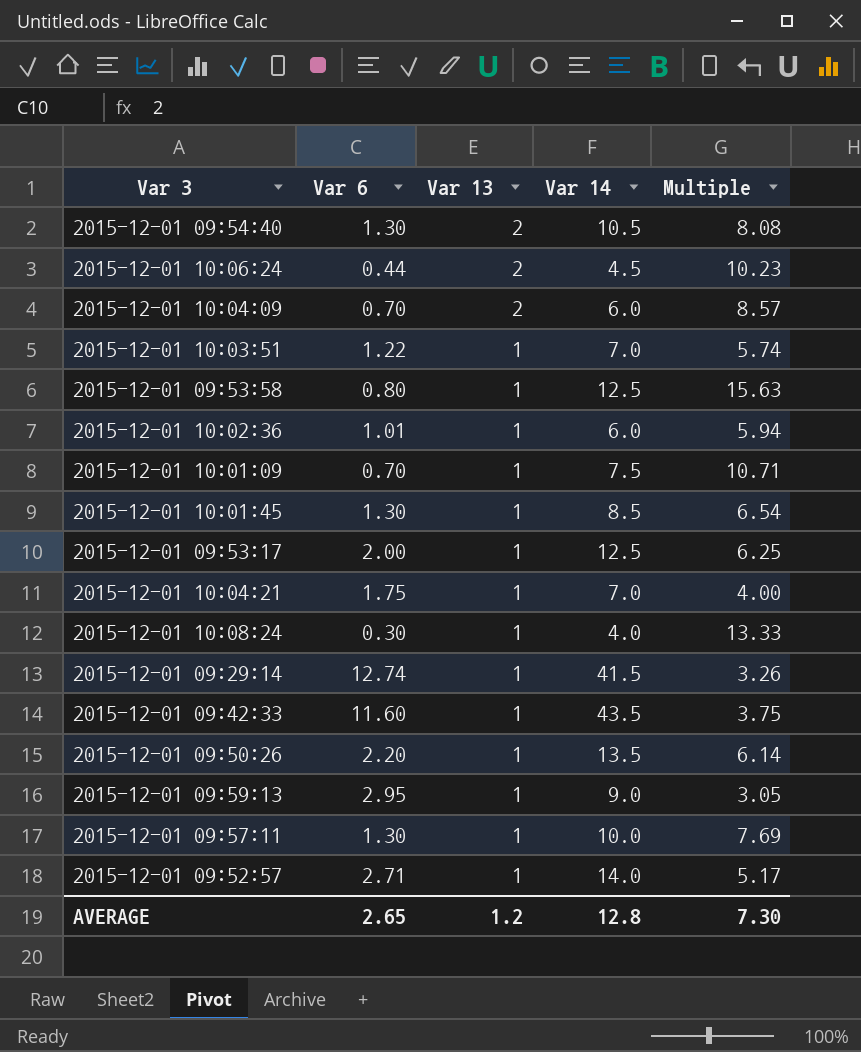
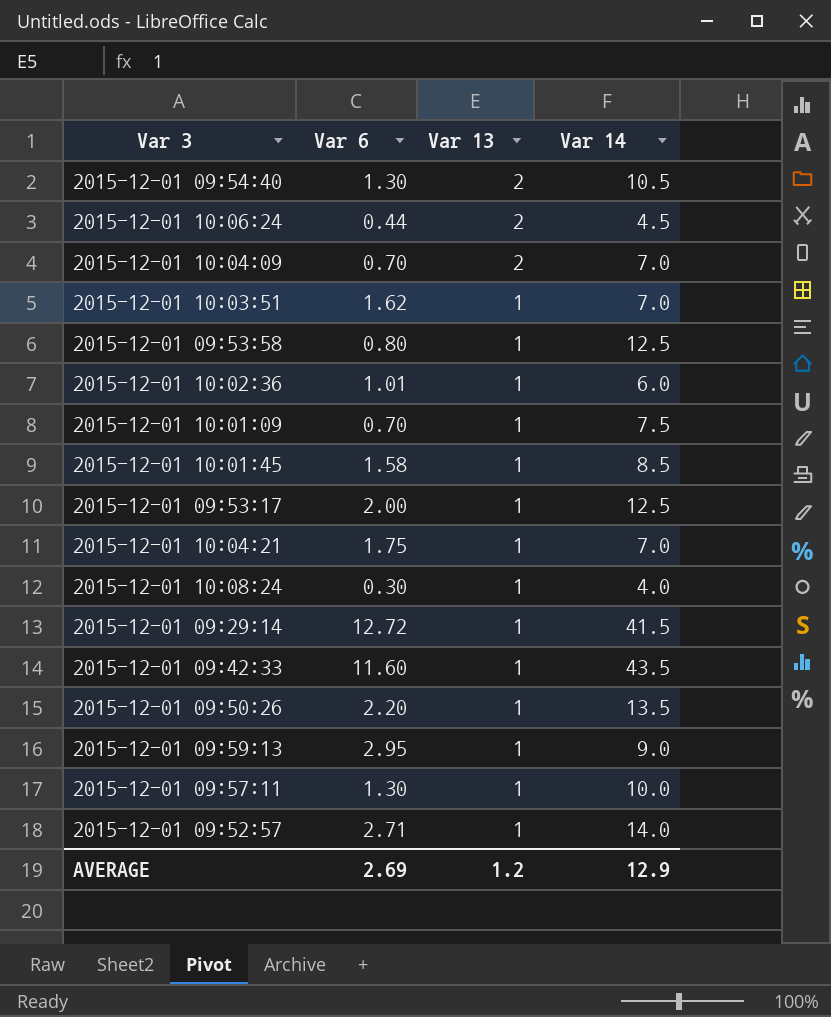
column Multiple | formula: [Var 14] / [Var 6] -> none
2015-12-01 10:04:09 | Var 14: 6.0 -> 7.0
2015-12-01 10:03:51 | Var 6: 1.22 -> 1.62
2015-12-01 10:01:45 | Var 6: 1.30 -> 1.58
2015-12-01 09:29:14 | Var 6: 12.74 -> 12.72
AVERAGE | Var 6: 2.65 -> 2.69
AVERAGE | Var 14: 12.8 -> 12.9

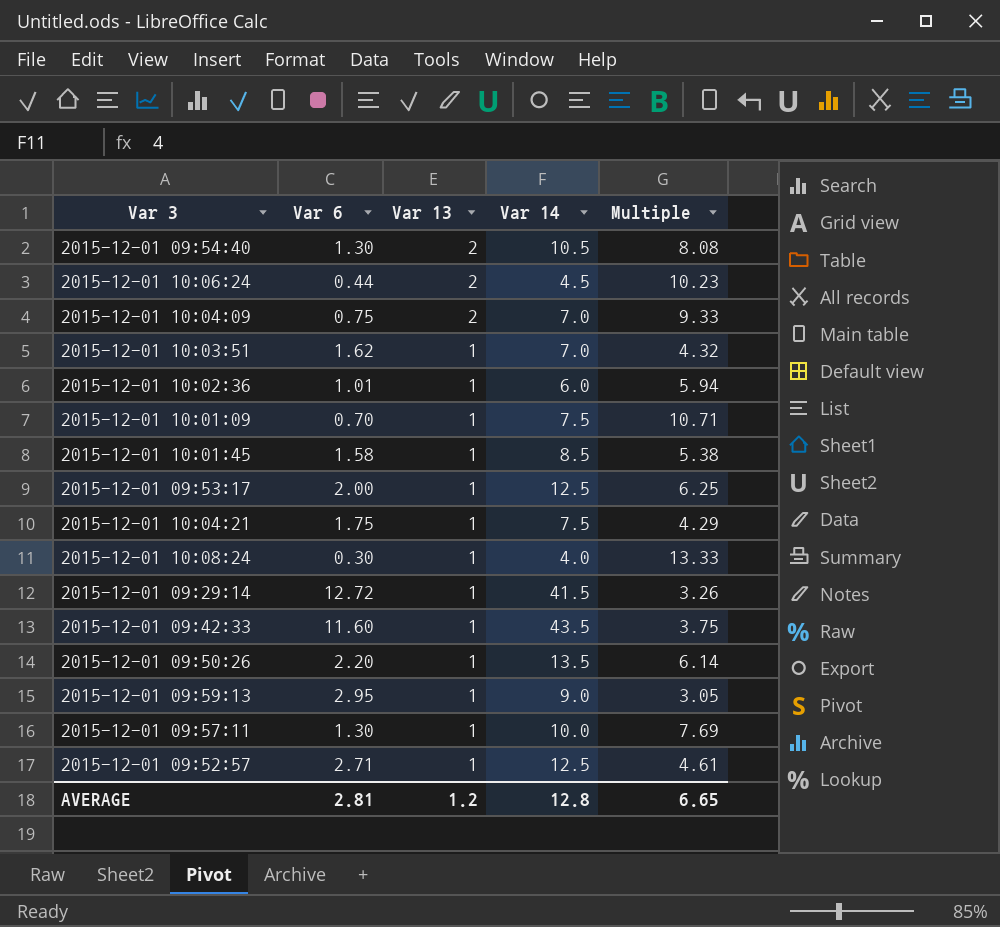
column Multiple | formula: none -> [Var 14] / [Var 6]
row 2015-12-01 09:53:58: 0.80 | 1 | 12.5 -> none
2015-12-01 10:04:09 | Var 6: 0.70 -> 0.75
2015-12-01 10:04:21 | Var 14: 7.0 -> 7.5
2015-12-01 09:52:57 | Var 14: 14.0 -> 12.5
AVERAGE | Var 6: 2.69 -> 2.81
AVERAGE | Var 14: 12.9 -> 12.8

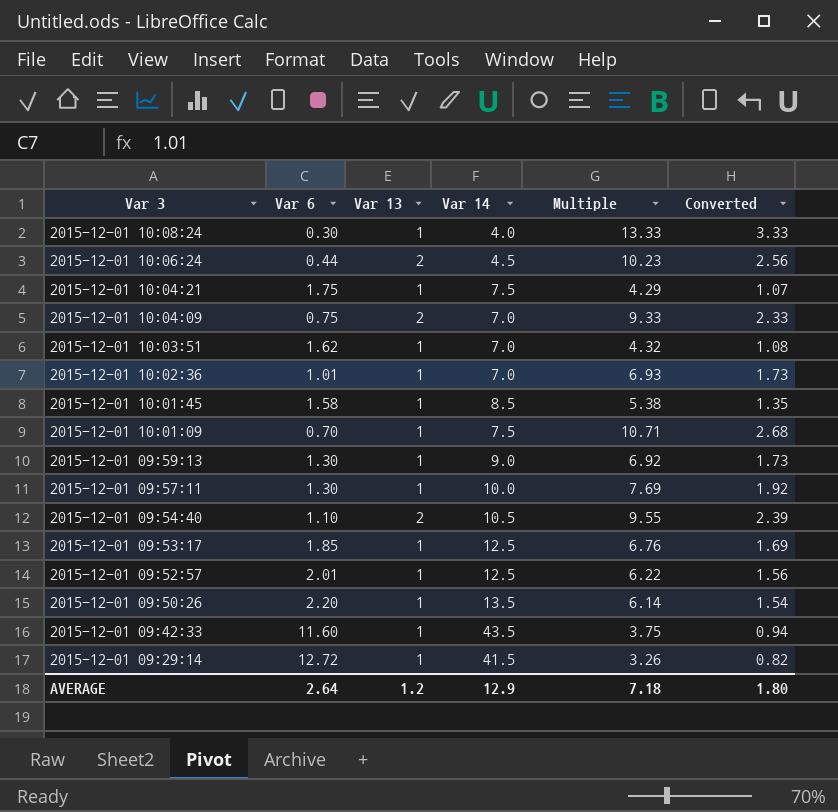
row order: Var 13 descending -> Var 3 descending
column Converted | formula: none -> [Multiple] * 0.25
2015-12-01 10:02:36 | Var 14: 6.0 -> 7.0
2015-12-01 10:02:36 | Multiple: 5.94 -> 6.93
2015-12-01 09:59:13 | Var 6: 2.95 -> 1.30
2015-12-01 09:59:13 | Multiple: 3.05 -> 6.92
2015-12-01 09:54:40 | Var 6: 1.30 -> 1.10
2015-12-01 09:54:40 | Multiple: 8.08 -> 9.55
2015-12-01 09:53:17 | Var 6: 2.00 -> 1.85
2015-12-01 09:53:17 | Multiple: 6.25 -> 6.76
2015-12-01 09:52:57 | Var 6: 2.71 -> 2.01
2015-12-01 09:52:57 | Multiple: 4.61 -> 6.22
AVERAGE | Var 6: 2.81 -> 2.64
AVERAGE | Var 14: 12.8 -> 12.9
AVERAGE | Multiple: 6.65 -> 7.18

